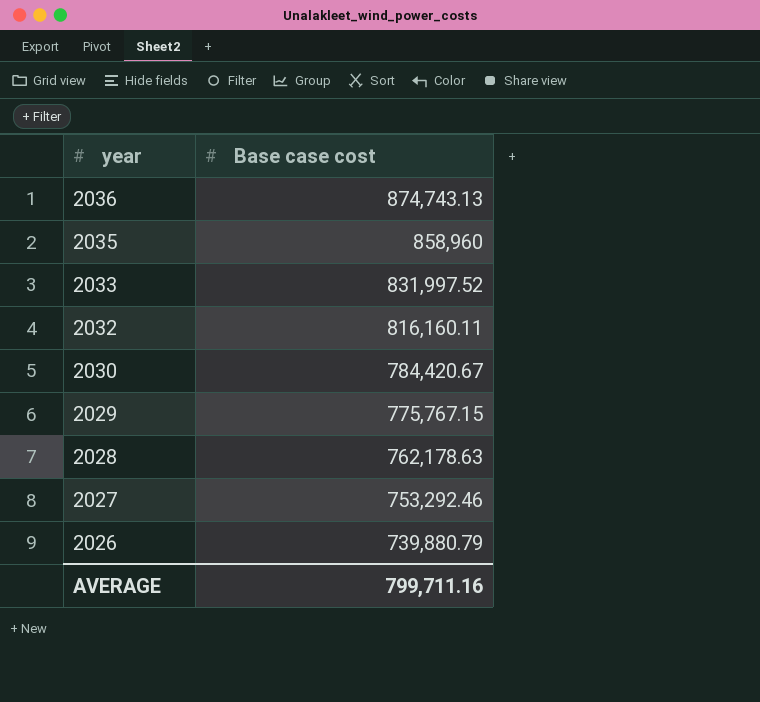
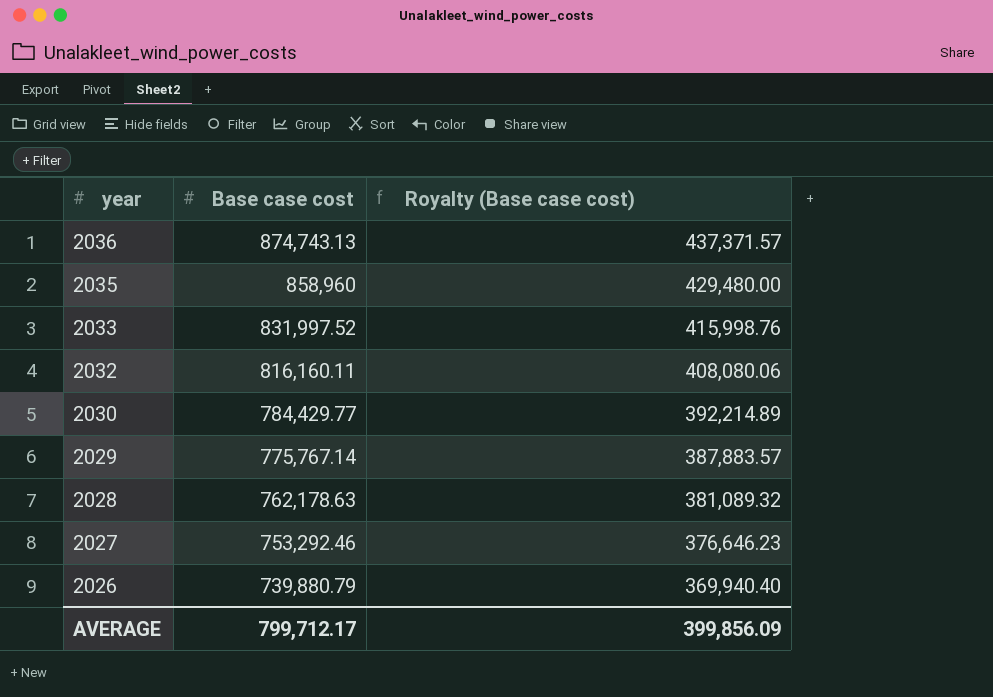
column Royalty (Base case cost) | formula: none -> [Base case cost] * 0.5
2030 | Base case cost: 784,420.67 -> 784,429.77
2029 | Base case cost: 775,767.15 -> 775,767.14
AVERAGE | Base case cost: 799,711.16 -> 799,712.17

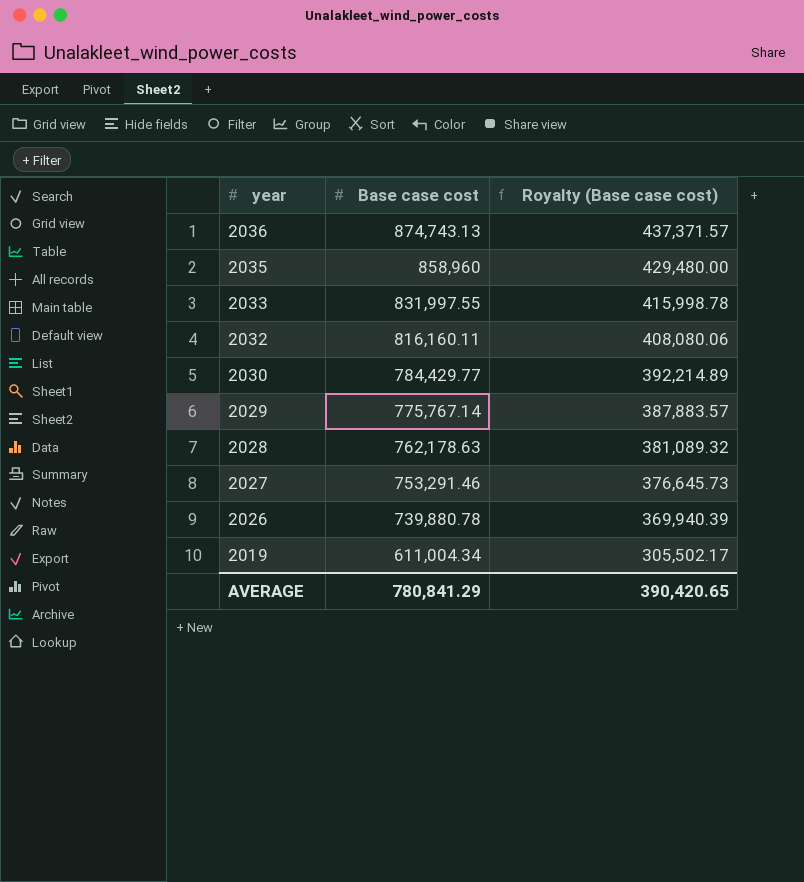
2033 | Base case cost: 831,997.52 -> 831,997.55
2033 | Royalty (Base case cost): 415,998.76 -> 415,998.78
2027 | Base case cost: 753,292.46 -> 753,291.46
2027 | Royalty (Base case cost): 376,646.23 -> 376,645.73
2026 | Base case cost: 739,880.79 -> 739,880.78
2026 | Royalty (Base case cost): 369,940.40 -> 369,940.39
row 2019: none -> 611,004.34 | 305,502.17
AVERAGE | Base case cost: 799,712.17 -> 780,841.29
AVERAGE | Royalty (Base case cost): 399,856.09 -> 390,420.65

